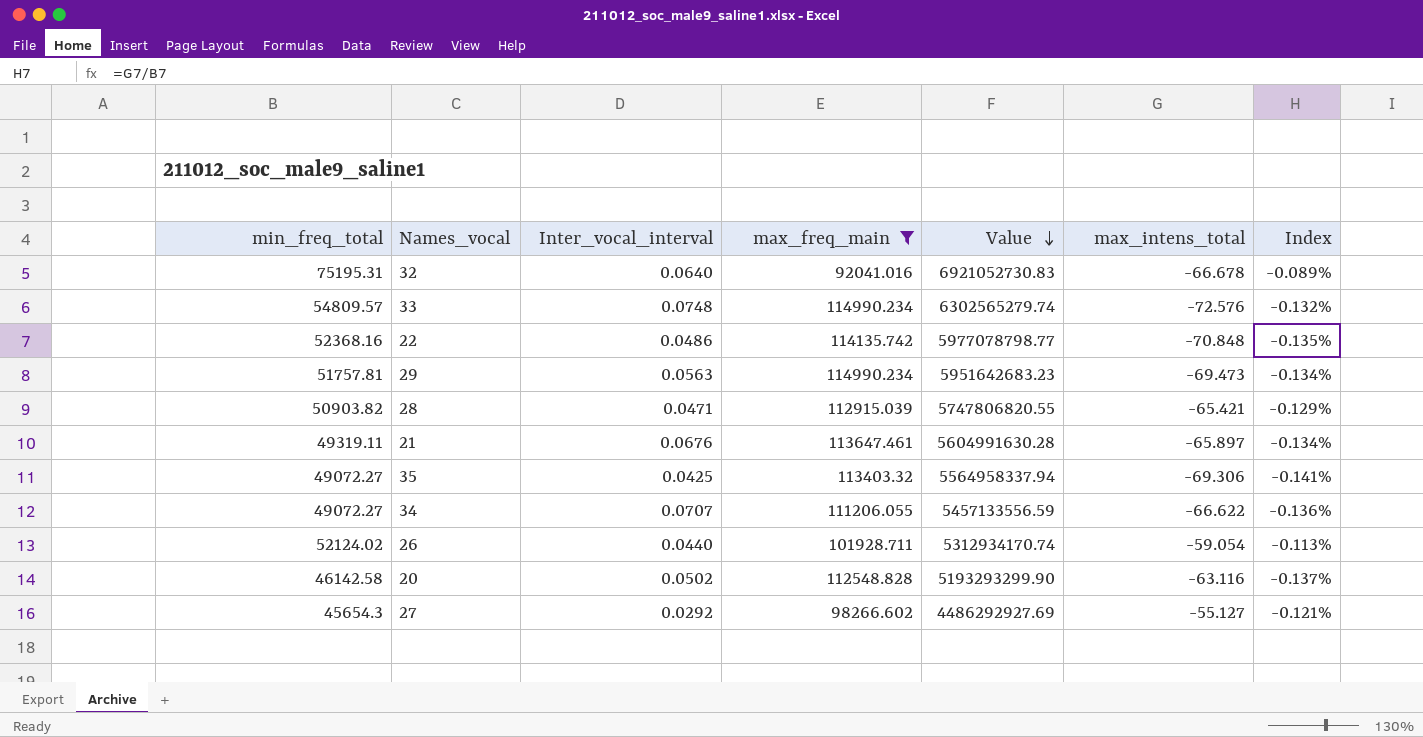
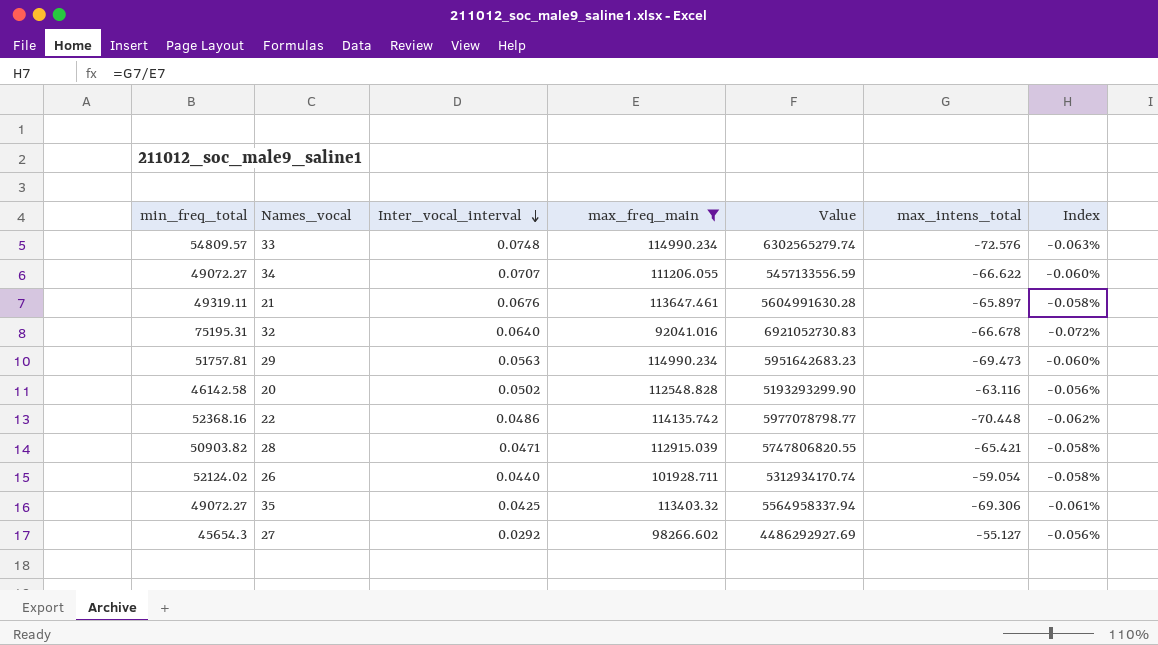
row order: Value descending -> Inter_vocal_interval descending
column Index | formula: [max_intens_total] / [min_freq_total] -> [max_intens_total] / [max_freq_main]
22 | max_intens_total: -70.848 -> -70.448

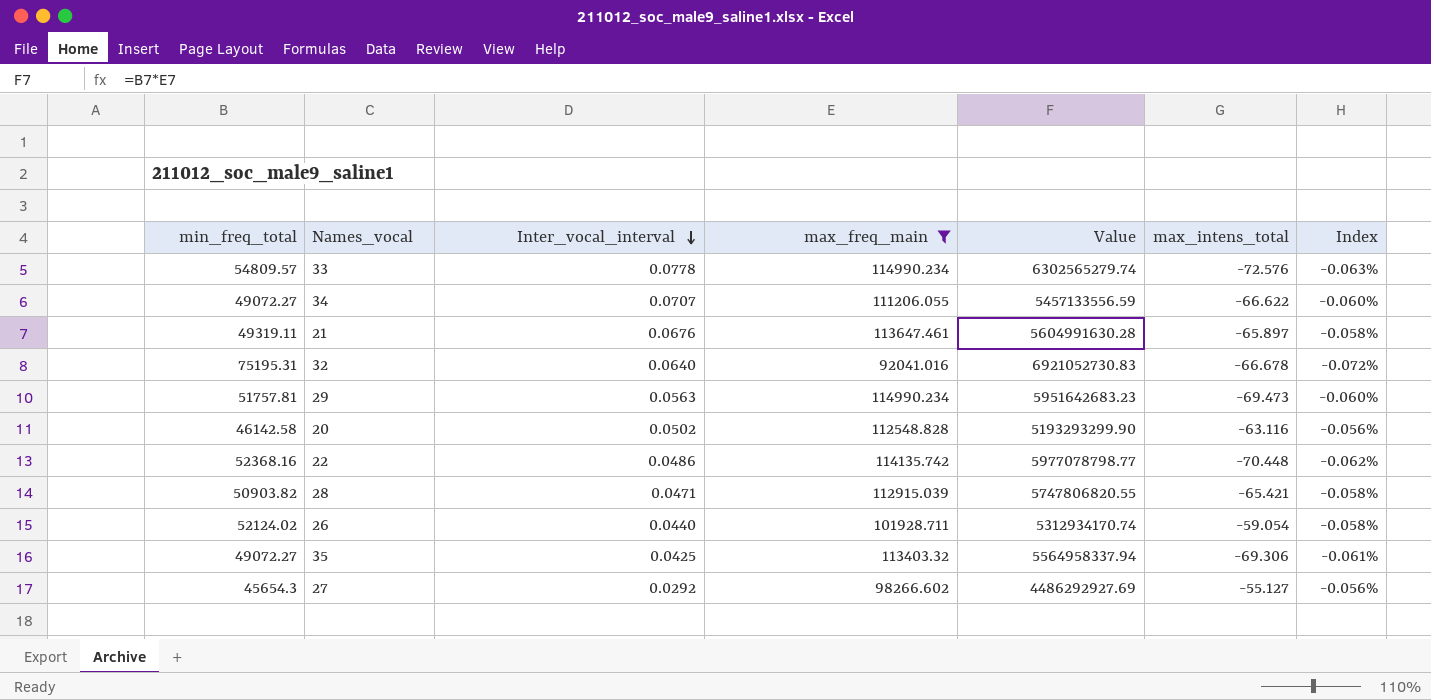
33 | Inter_vocal_interval: 0.0748 -> 0.0778

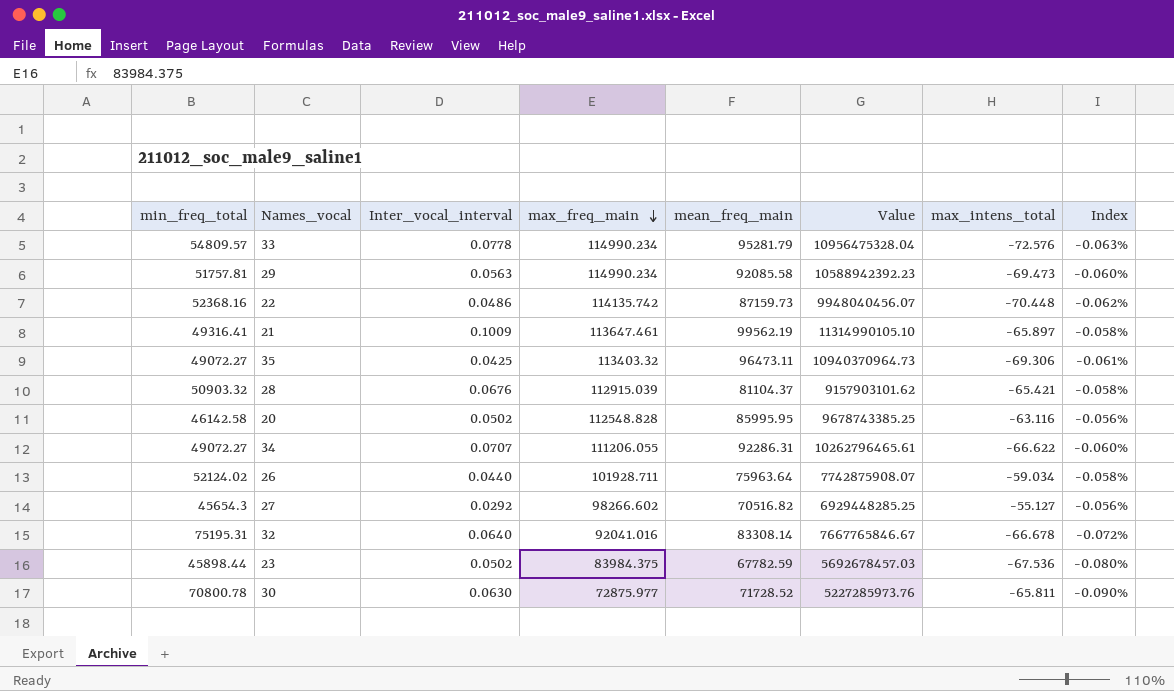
filter: max_freq_main >= 92041.016 -> none
row order: Inter_vocal_interval descending -> max_freq_main descending
column mean_freq_main | position: none -> 5
column Value | formula: [min_freq_total] * [max_freq_main] -> [max_freq_main] * [mean_freq_main]
21 | min_freq_total: 49319.11 -> 49316.41
21 | Inter_vocal_interval: 0.0676 -> 0.1009
28 | min_freq_total: 50903.82 -> 50903.32
28 | Inter_vocal_interval: 0.0471 -> 0.0676
26 | max_intens_total: -59.054 -> -59.034

